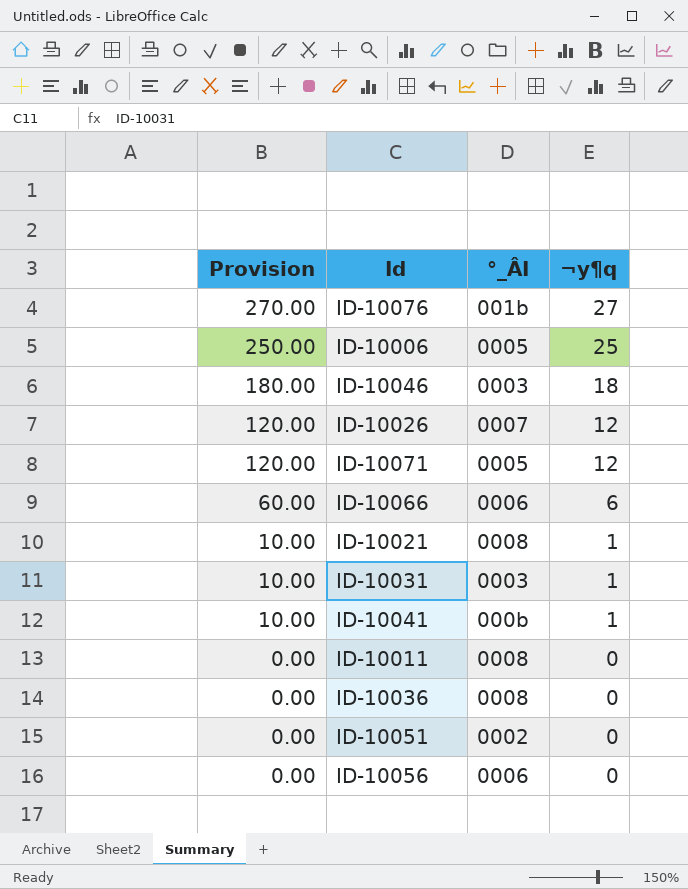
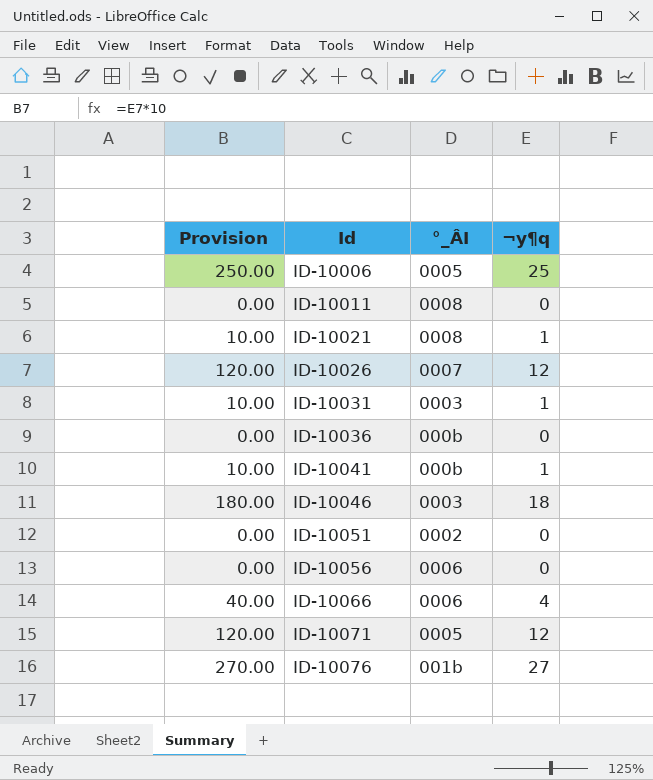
row order: Provision descending -> Id ascending
ID-10036 | °_ÂI: 0008 -> 000b
ID-10066 | Provision: 60.00 -> 40.00
ID-10066 | ¬y¶q: 6 -> 4

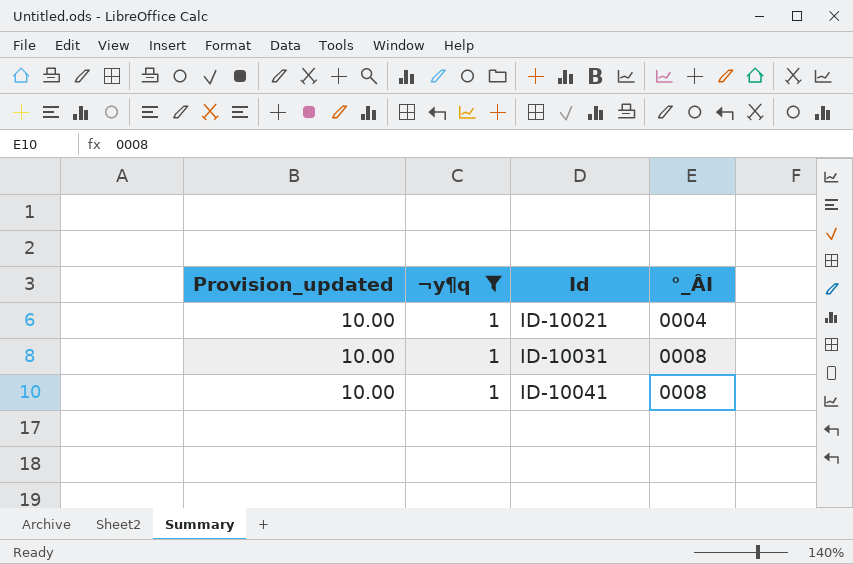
filter: none -> ¬y¶q = 1
column name: Provision -> Provision_updated
column ¬y¶q | position: 4 -> 2
ID-10021 | °_ÂI: 0008 -> 0004
ID-10031 | °_ÂI: 0003 -> 0008
ID-10041 | °_ÂI: 000b -> 0008

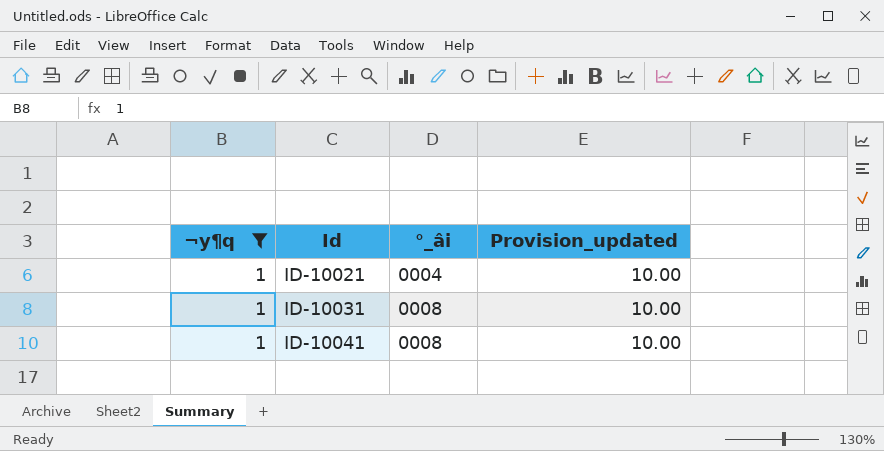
column name: °_ÂI -> °_âi
column Provision_updated | position: 1 -> 4

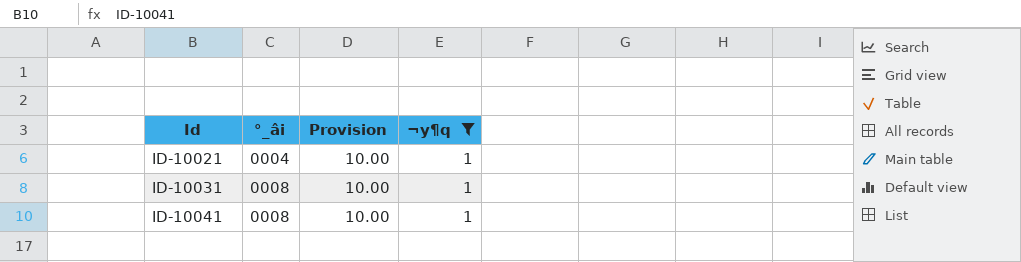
column name: Provision_updated -> Provision
column ¬y¶q | position: 1 -> 4

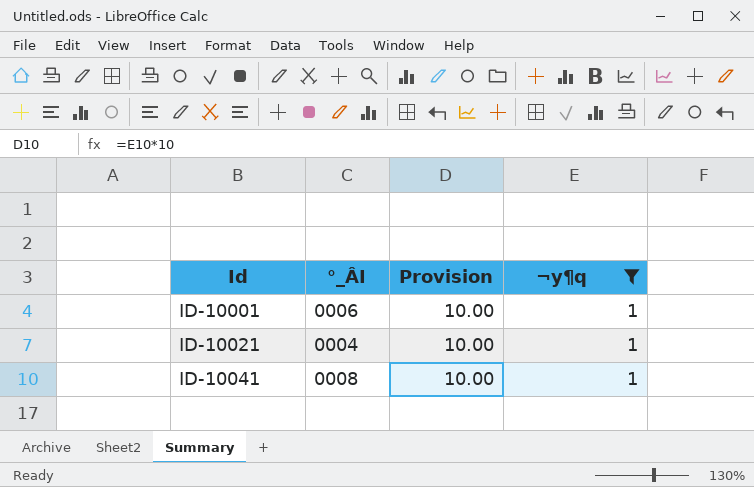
column name: °_âi -> °_ÂI
row ID-10031: 0008 | 10.00 | 1 -> none
row ID-10001: none -> 0006 | 10.00 | 1

